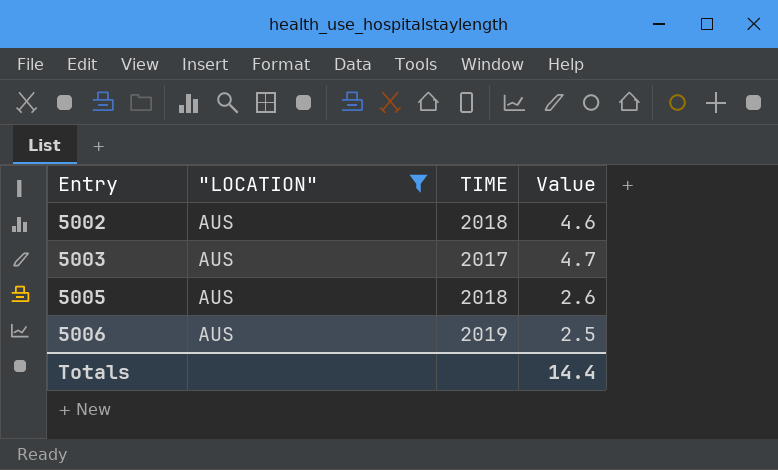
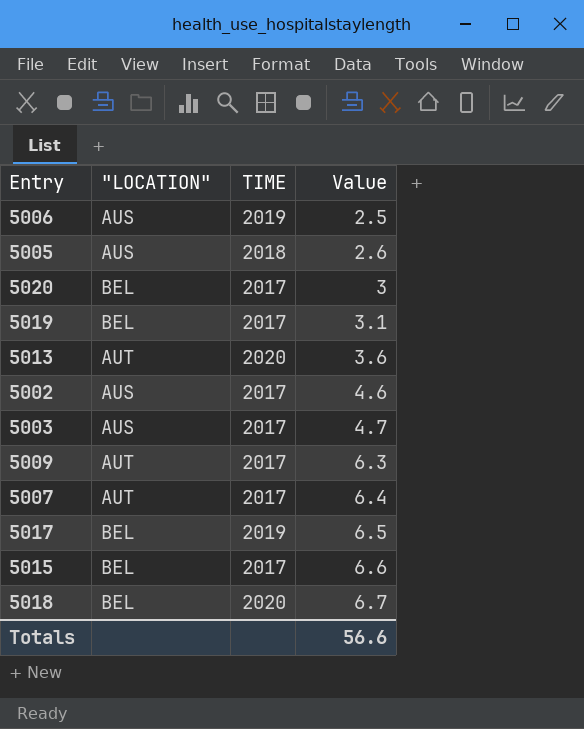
filter: "LOCATION" = AUS -> none
row order: Entry ascending -> Value ascending
5002 | TIME: 2018 -> 2017
Totals | Value: 14.4 -> 56.6

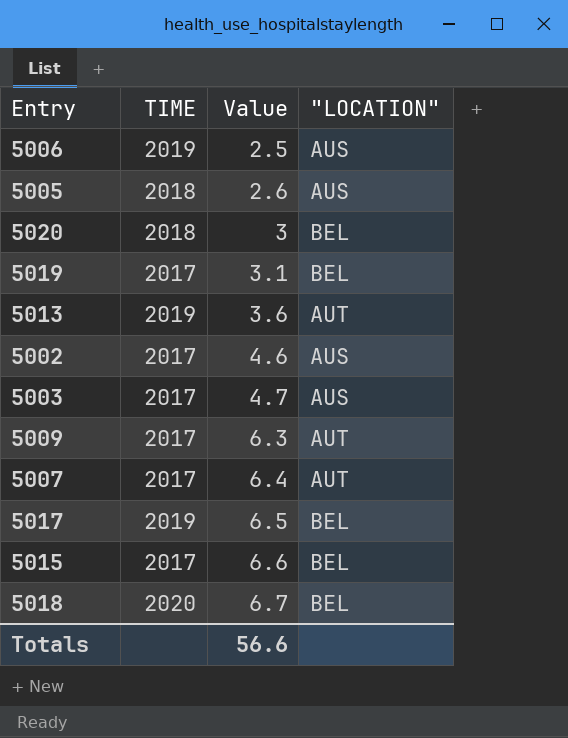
column "LOCATION" | position: 2 -> 4
5020 | TIME: 2017 -> 2018
5013 | TIME: 2020 -> 2019

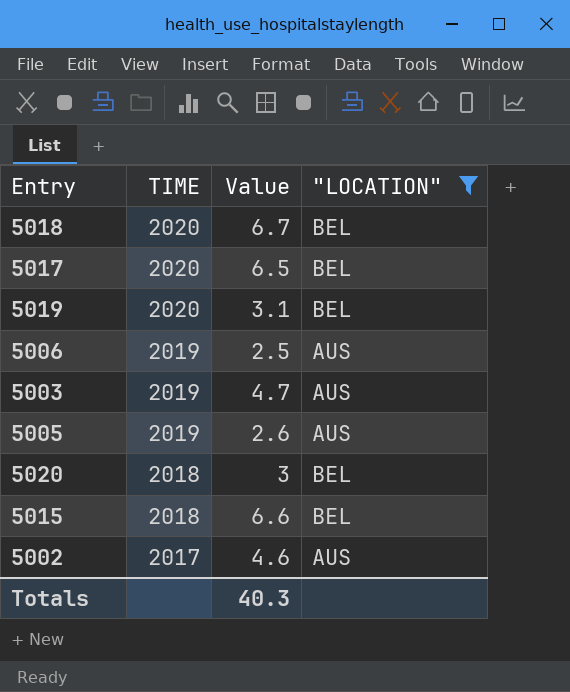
filter: none -> "LOCATION" != AUT
row order: Value ascending -> TIME descending
5017 | TIME: 2019 -> 2020
5019 | TIME: 2017 -> 2020
5003 | TIME: 2017 -> 2019
5005 | TIME: 2018 -> 2019
5015 | TIME: 2017 -> 2018
Totals | Value: 56.6 -> 40.3

